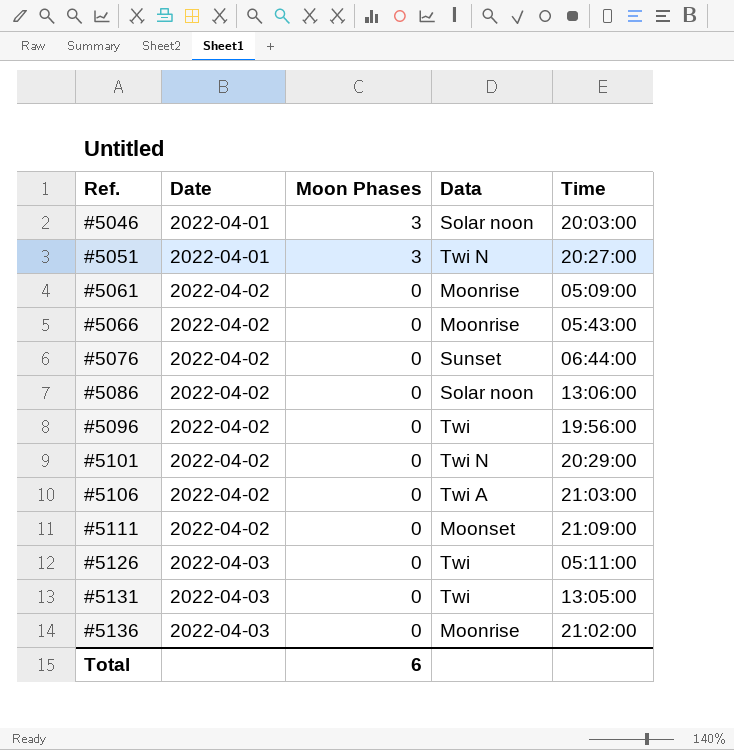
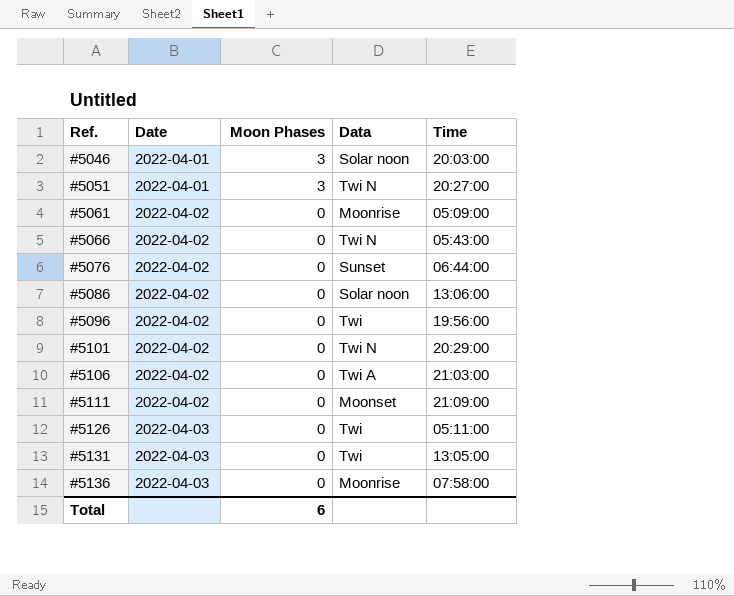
#5066 | Data: Moonrise -> Twi N
#5136 | Time: 21:02:00 -> 07:58:00

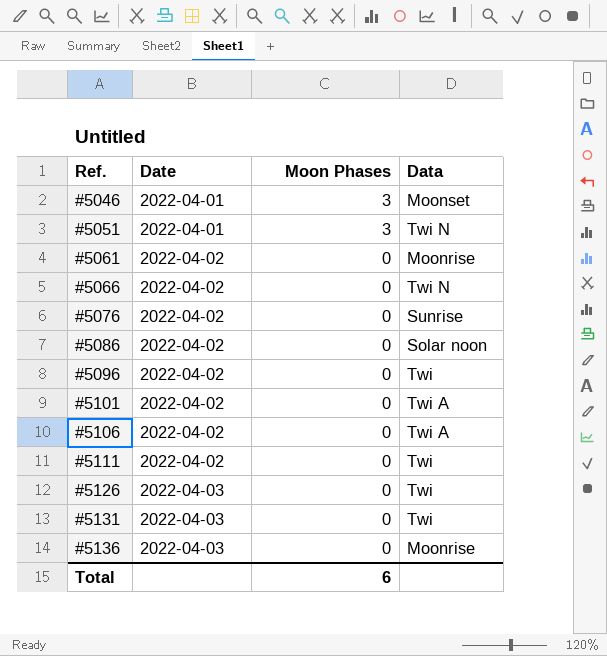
column Time | position: 5 -> none
#5046 | Data: Solar noon -> Moonset
#5076 | Data: Sunset -> Sunrise
#5101 | Data: Twi N -> Twi A
#5111 | Data: Moonset -> Twi

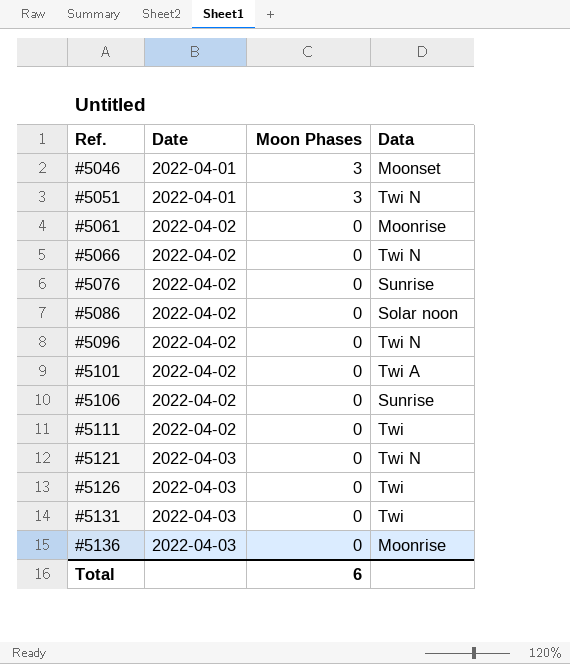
#5096 | Data: Twi -> Twi N
#5106 | Data: Twi A -> Sunrise
row #5121: none -> 2022-04-03 | 0 | Twi N

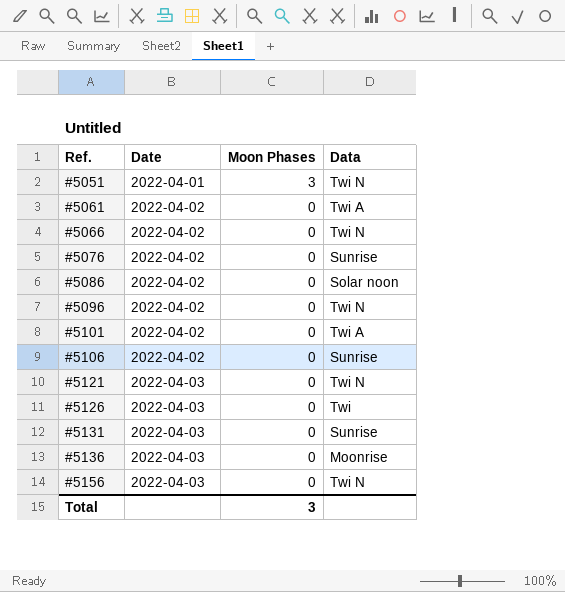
row #5046: 2022-04-01 | 3 | Moonset -> none
row #5111: 2022-04-02 | 0 | Twi -> none
#5061 | Data: Moonrise -> Twi A
#5131 | Data: Twi -> Sunrise
row #5156: none -> 2022-04-03 | 0 | Twi N
Total | Moon Phases: 6 -> 3

